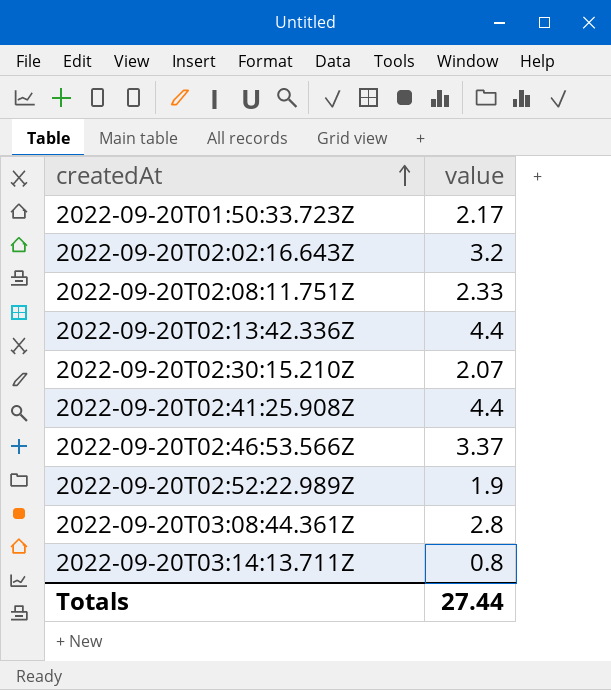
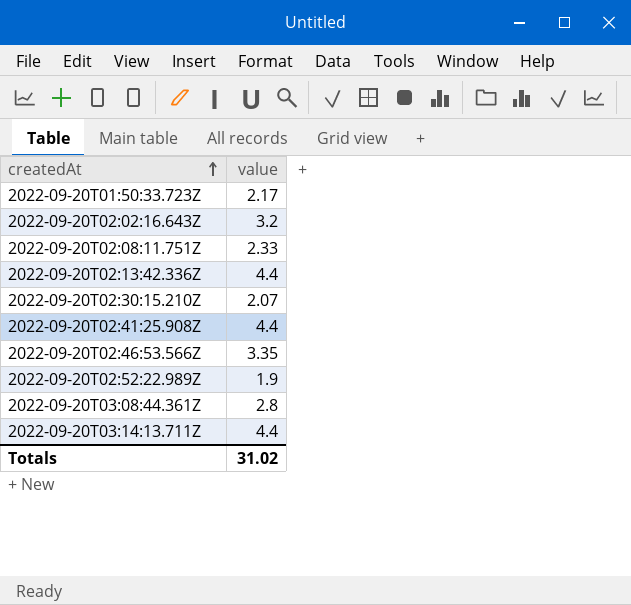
2022-09-20T02:46:53.566Z | value: 3.37 -> 3.35
2022-09-20T03:14:13.711Z | value: 0.8 -> 4.4
Totals | value: 27.44 -> 31.02

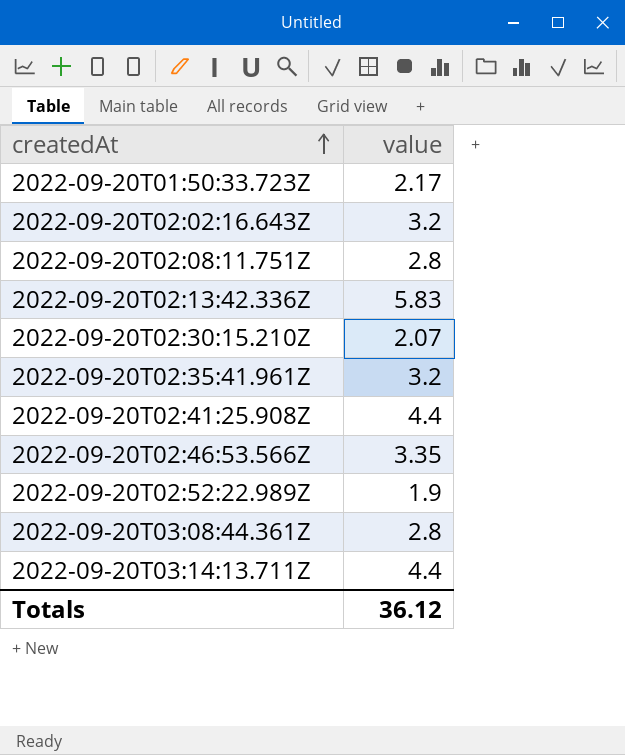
2022-09-20T02:08:11.751Z | value: 2.33 -> 2.8
2022-09-20T02:13:42.336Z | value: 4.4 -> 5.83
row 2022-09-20T02:35:41.961Z: none -> 3.2
Totals | value: 31.02 -> 36.12

